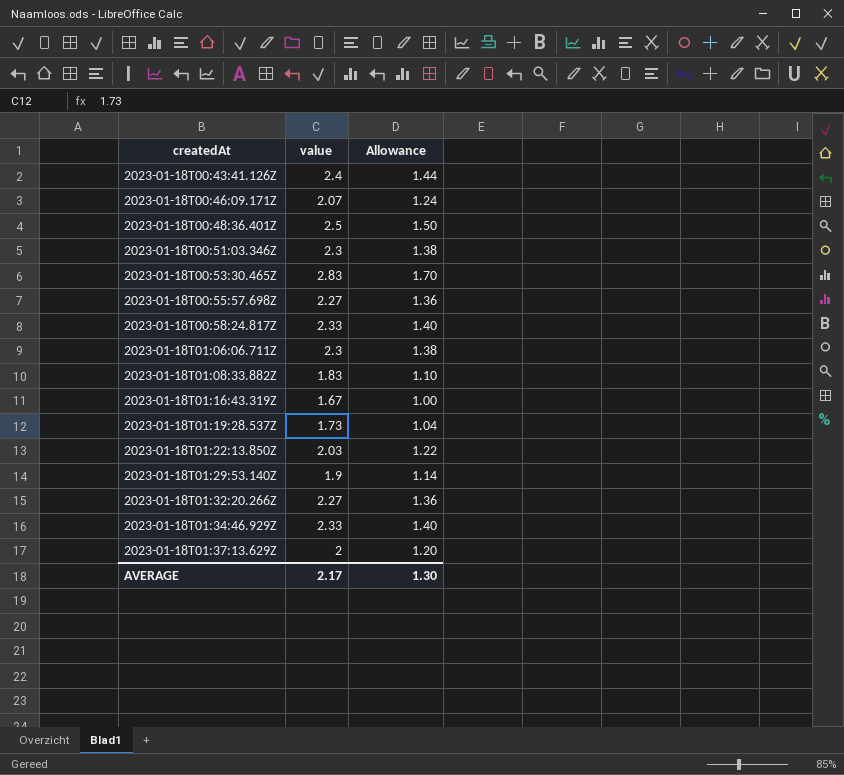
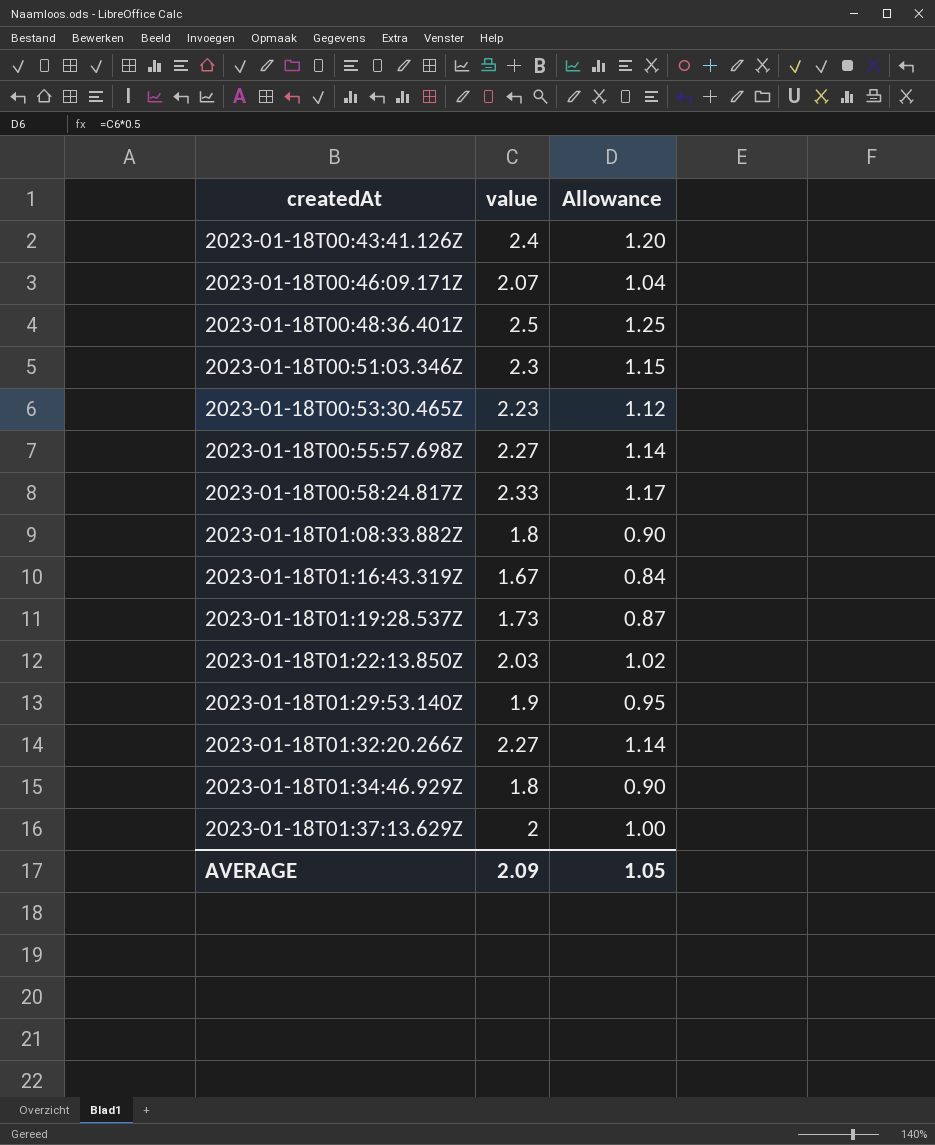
column Allowance | formula: [value] * 0.6 -> [value] * 0.5
row 2023-01-18T01:06:06.711Z: 2.3 | 1.38 -> none
2023-01-18T00:53:30.465Z | value: 2.83 -> 2.23
2023-01-18T01:08:33.882Z | value: 1.83 -> 1.8
2023-01-18T01:34:46.929Z | value: 2.33 -> 1.8
AVERAGE | value: 2.17 -> 2.09
AVERAGE | Allowance: 1.30 -> 1.05

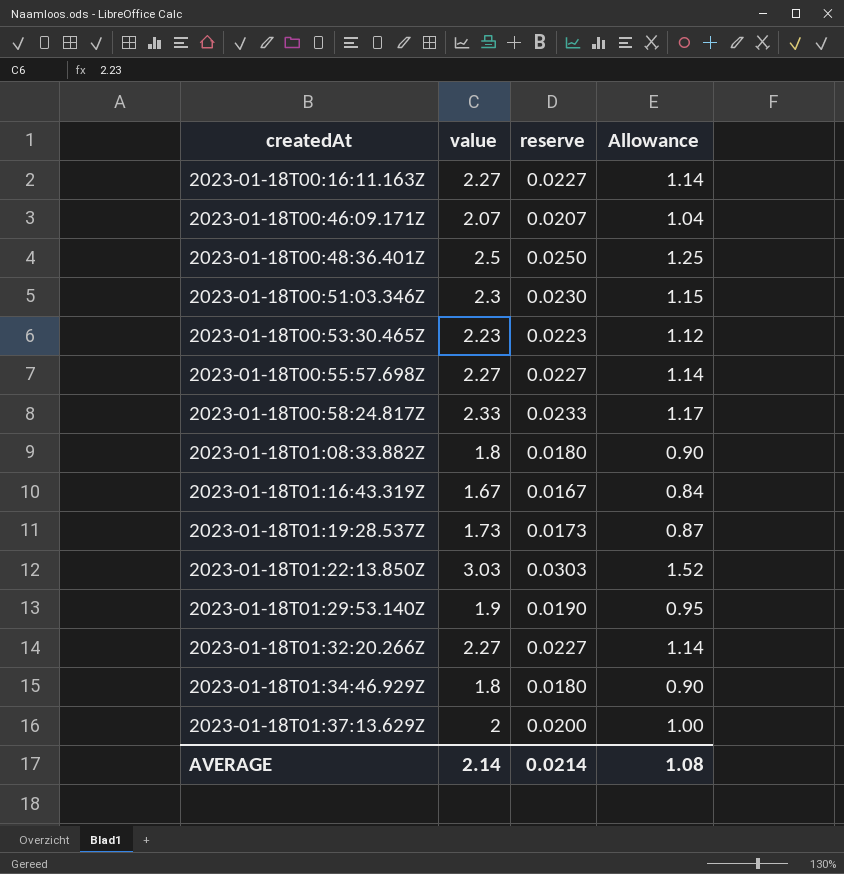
column reserve | formula: none -> [value] * 0.01
row 2023-01-18T00:43:41.126Z: 2.4 | 1.20 -> none
row 2023-01-18T00:16:11.163Z: none -> 2.27 | 0.0227 | 1.14
2023-01-18T01:22:13.850Z | value: 2.03 -> 3.03
2023-01-18T01:22:13.850Z | Allowance: 1.02 -> 1.52
AVERAGE | value: 2.09 -> 2.14
AVERAGE | Allowance: 1.05 -> 1.08

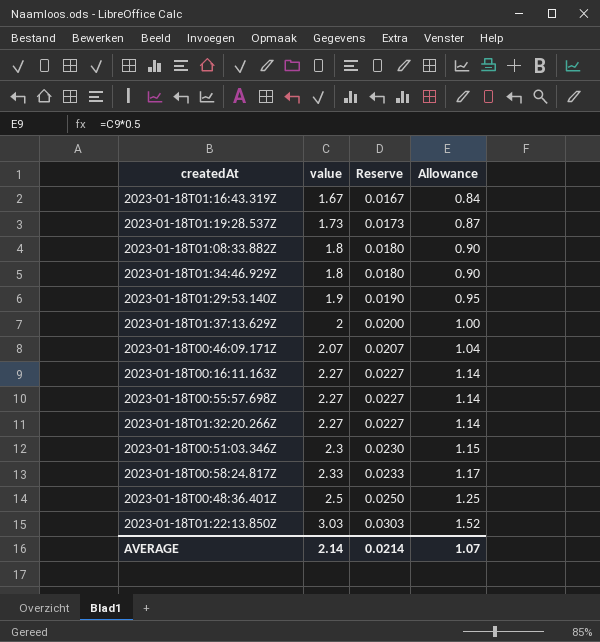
row order: createdAt ascending -> value ascending
column name: reserve -> Reserve
row 2023-01-18T00:53:30.465Z: 2.23 | 0.0223 | 1.12 -> none
AVERAGE | Allowance: 1.08 -> 1.07

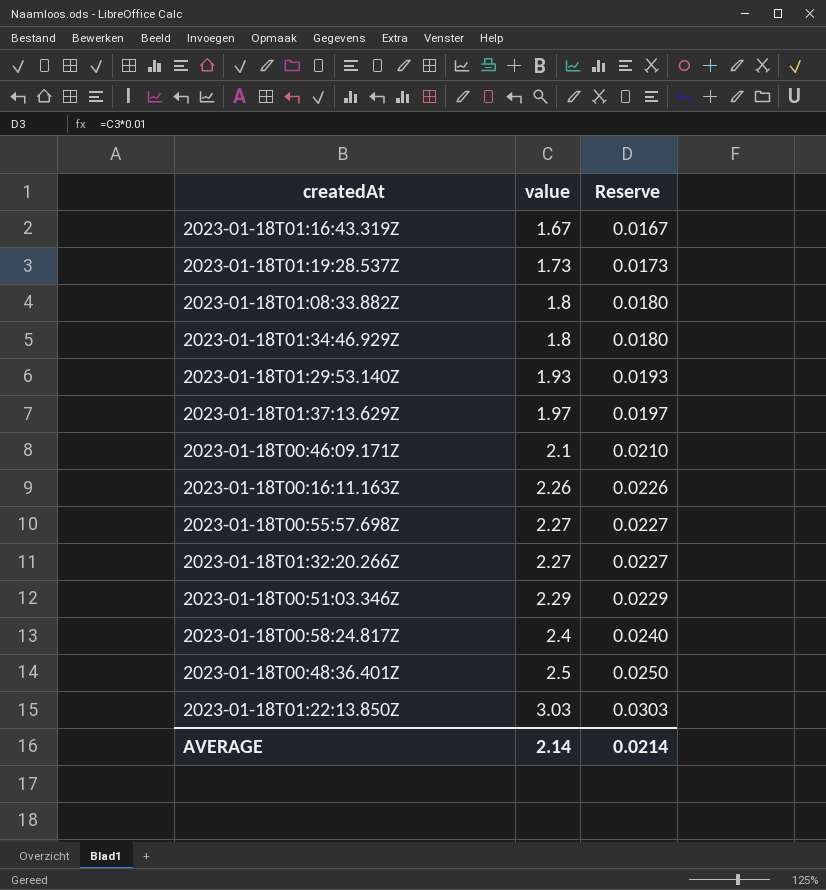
column Allowance | formula: [value] * 0.5 -> none
2023-01-18T01:29:53.140Z | value: 1.9 -> 1.93
2023-01-18T01:29:53.140Z | Reserve: 0.0190 -> 0.0193
2023-01-18T01:37:13.629Z | value: 2 -> 1.97
2023-01-18T01:37:13.629Z | Reserve: 0.0200 -> 0.0197
2023-01-18T00:46:09.171Z | value: 2.07 -> 2.1
2023-01-18T00:46:09.171Z | Reserve: 0.0207 -> 0.0210
2023-01-18T00:16:11.163Z | value: 2.27 -> 2.26
2023-01-18T00:16:11.163Z | Reserve: 0.0227 -> 0.0226
2023-01-18T00:51:03.346Z | value: 2.3 -> 2.29
2023-01-18T00:51:03.346Z | Reserve: 0.0230 -> 0.0229
2023-01-18T00:58:24.817Z | value: 2.33 -> 2.4
2023-01-18T00:58:24.817Z | Reserve: 0.0233 -> 0.0240

